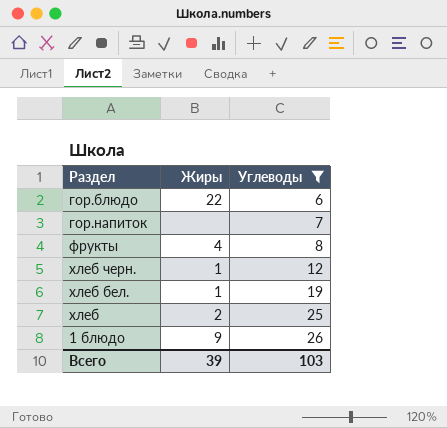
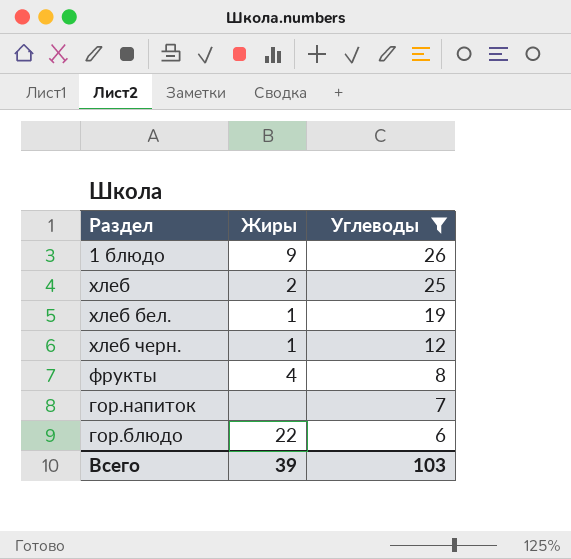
row order: Углеводы ascending -> Углеводы descending

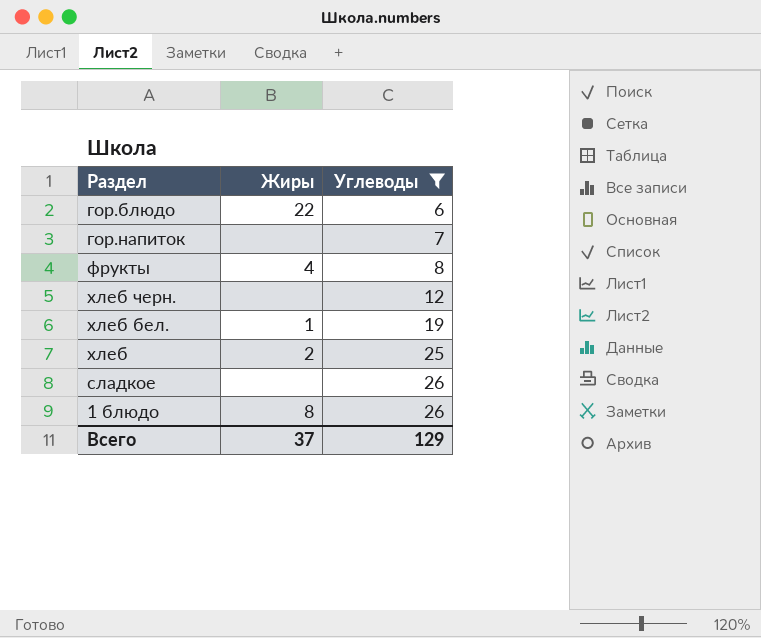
row order: Углеводы descending -> Углеводы ascending
хлеб черн. | Жиры: 1 -> none
row сладкое: none -> none | 26
1 блюдо | Жиры: 9 -> 8
Всего | Жиры: 39 -> 37
Всего | Углеводы: 103 -> 129

